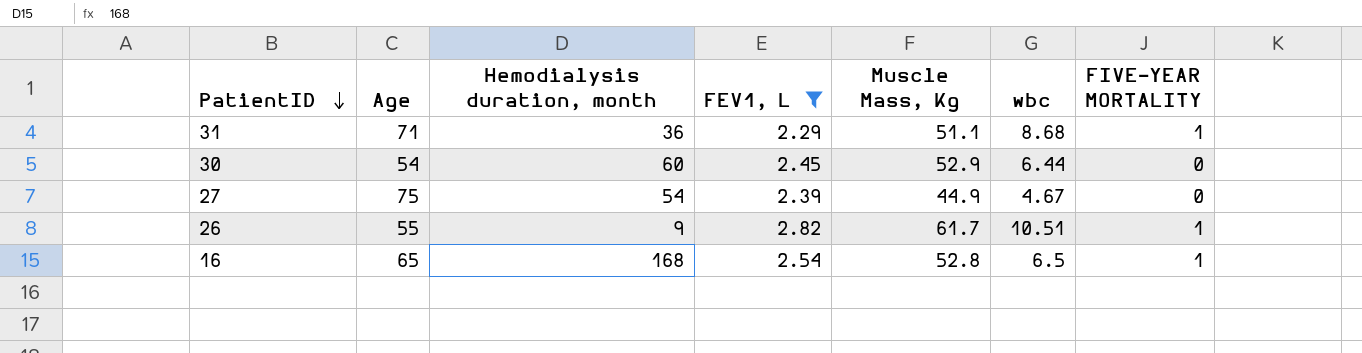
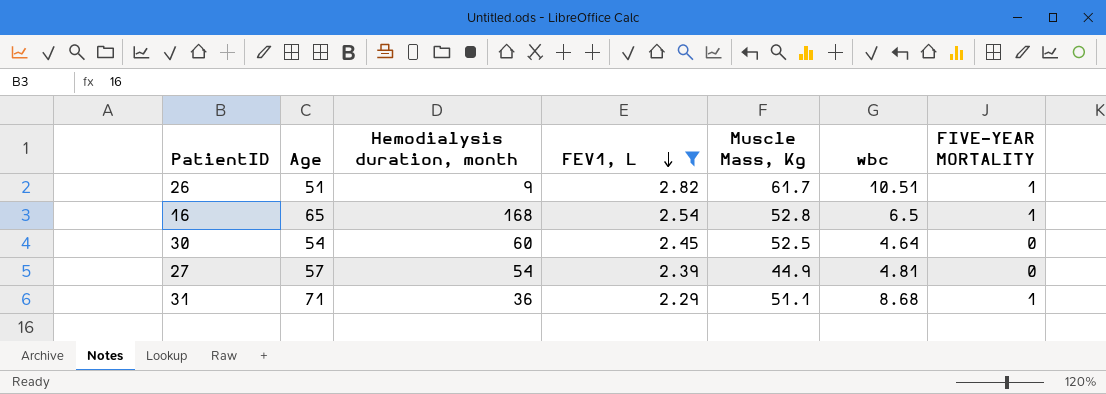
row order: PatientID descending -> FEV1, L descending
26 | Age: 55 -> 51
30 | Muscle Mass, Kg: 52.9 -> 52.5
30 | wbc: 6.44 -> 4.64
27 | Age: 75 -> 57
27 | wbc: 4.67 -> 4.81

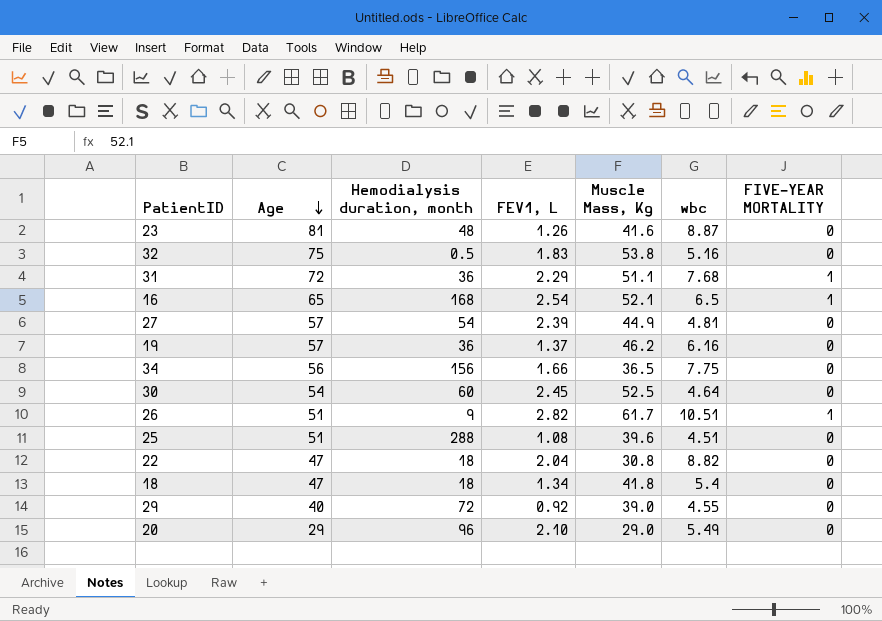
filter: FEV1, L >= 2.29 -> none
row order: FEV1, L descending -> Age descending
31 | Age: 71 -> 72
31 | wbc: 8.68 -> 7.68
16 | Muscle Mass, Kg: 52.8 -> 52.1

